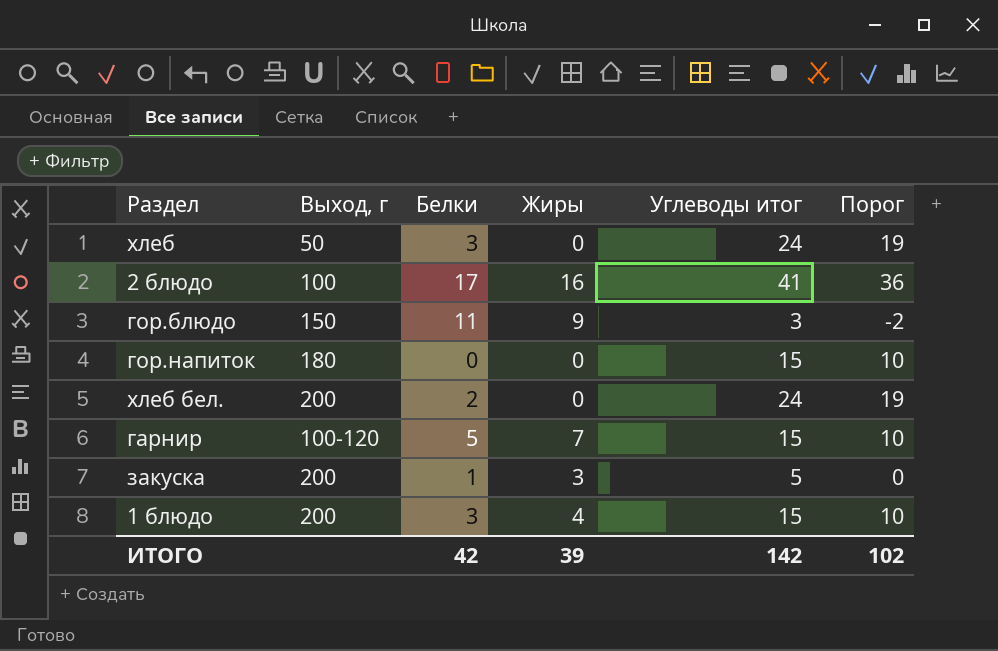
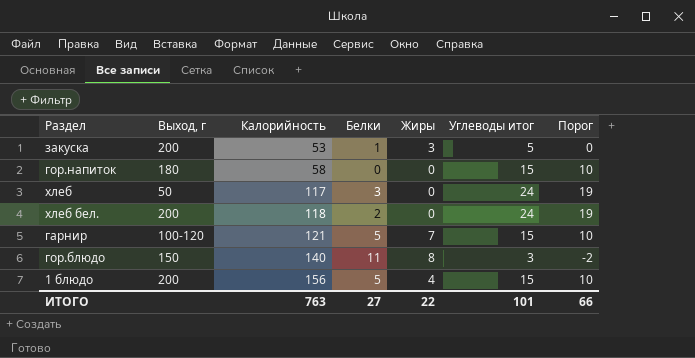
row order: none -> Калорийность ascending
column Калорийность | position: none -> 3
row 2 блюдо: 100 | 17 | 16 | 41 | 36 -> none
гор.блюдо | Жиры: 9 -> 8
1 блюдо | Белки: 3 -> 5
ИТОГО | Белки: 42 -> 27
ИТОГО | Жиры: 39 -> 22
ИТОГО | Углеводы итог: 142 -> 101
ИТОГО | Порог: 102 -> 66

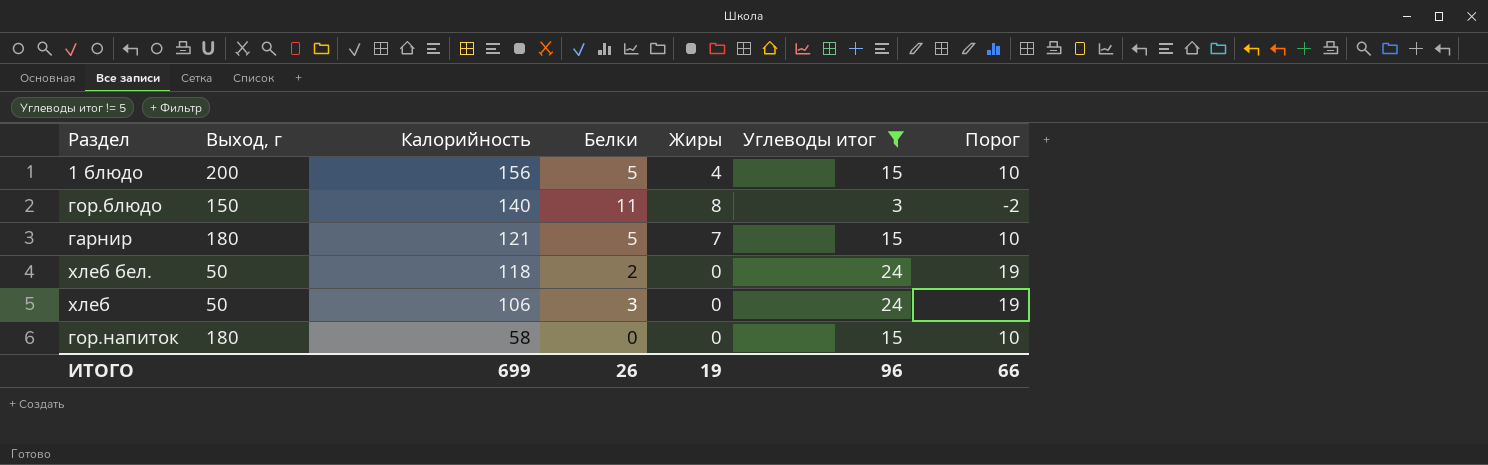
filter: none -> Углеводы итог != 5
row order: Калорийность ascending -> Калорийность descending
гарнир | Выход, г: 100-120 -> 180
хлеб бел. | Выход, г: 200 -> 50
хлеб | Калорийность: 117 -> 106
ИТОГО | Калорийность: 763 -> 699
ИТОГО | Белки: 27 -> 26
ИТОГО | Жиры: 22 -> 19
ИТОГО | Углеводы итог: 101 -> 96

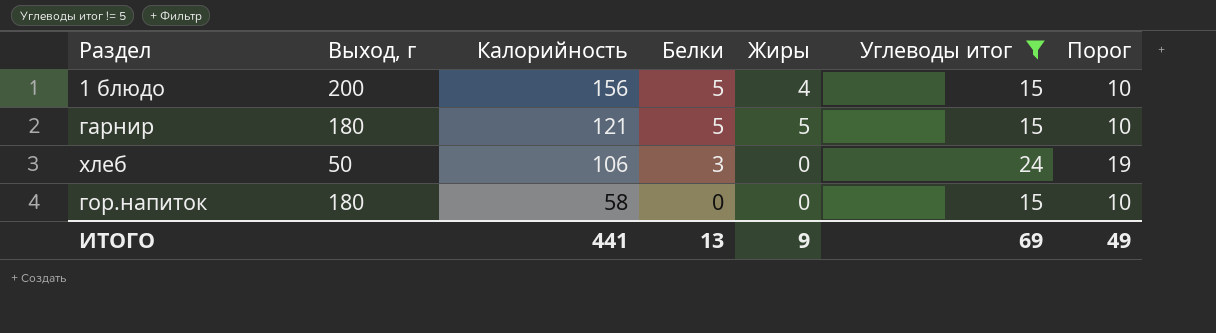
row гор.блюдо: 150 | 140 | 11 | 8 | 3 | -2 -> none
row хлеб бел.: 50 | 118 | 2 | 0 | 24 | 19 -> none
гарнир | Жиры: 7 -> 5
ИТОГО | Калорийность: 699 -> 441
ИТОГО | Белки: 26 -> 13
ИТОГО | Жиры: 19 -> 9
ИТОГО | Углеводы итог: 96 -> 69
ИТОГО | Порог: 66 -> 49

